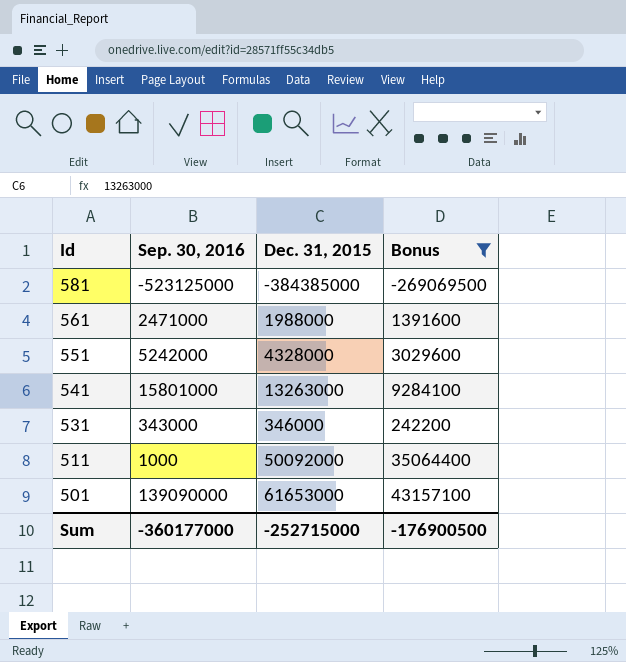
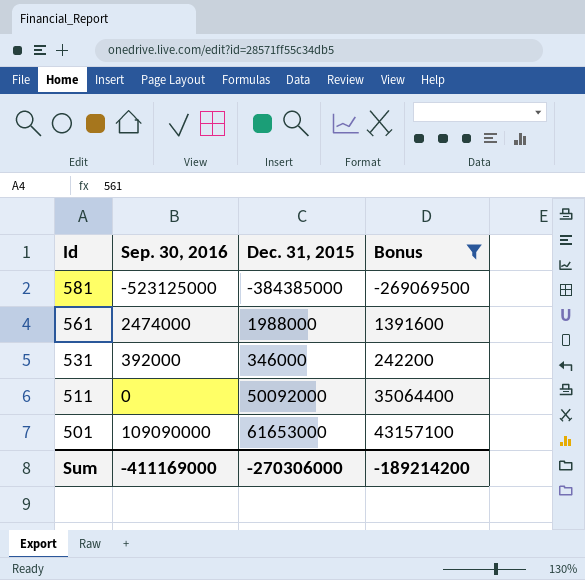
row 551: 5242000 | 4328000 | 3029600 -> none
row 541: 15801000 | 13263000 | 9284100 -> none
561 | Sep. 30, 2016: 2471000 -> 2474000
531 | Sep. 30, 2016: 343000 -> 392000
511 | Sep. 30, 2016: 1000 -> 0
501 | Sep. 30, 2016: 139090000 -> 109090000
Sum | Sep. 30, 2016: -360177000 -> -411169000
Sum | Dec. 31, 2015: -252715000 -> -270306000
Sum | Bonus: -176900500 -> -189214200

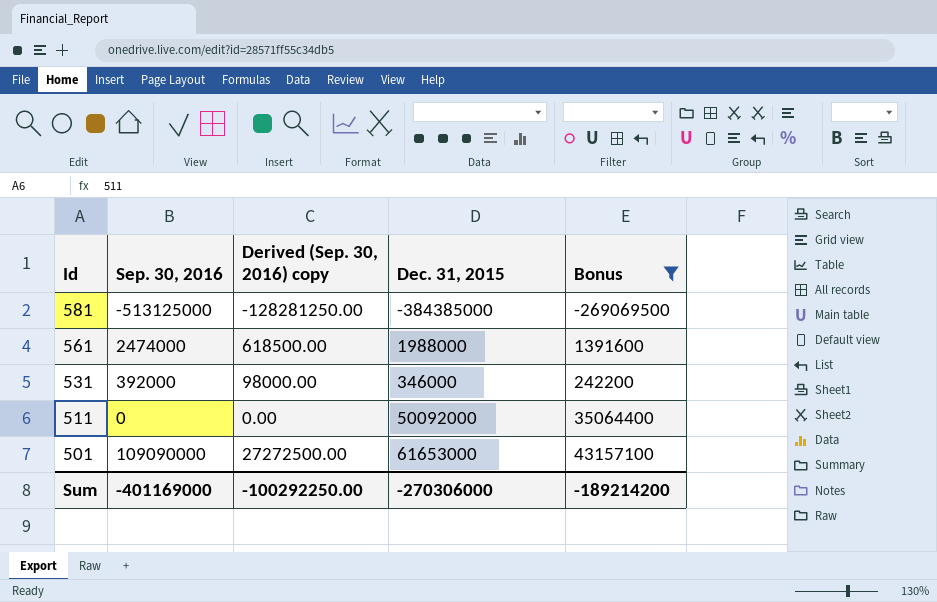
column Derived (Sep. 30, 2016) copy | formula: none -> [Sep. 30, 2016] * 0.25
581 | Sep. 30, 2016: -523125000 -> -513125000
Sum | Sep. 30, 2016: -411169000 -> -401169000

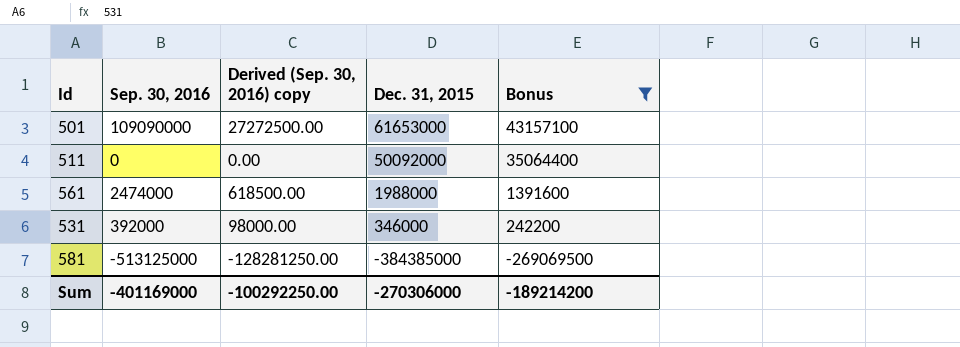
row order: Id descending -> Dec. 31, 2015 descending

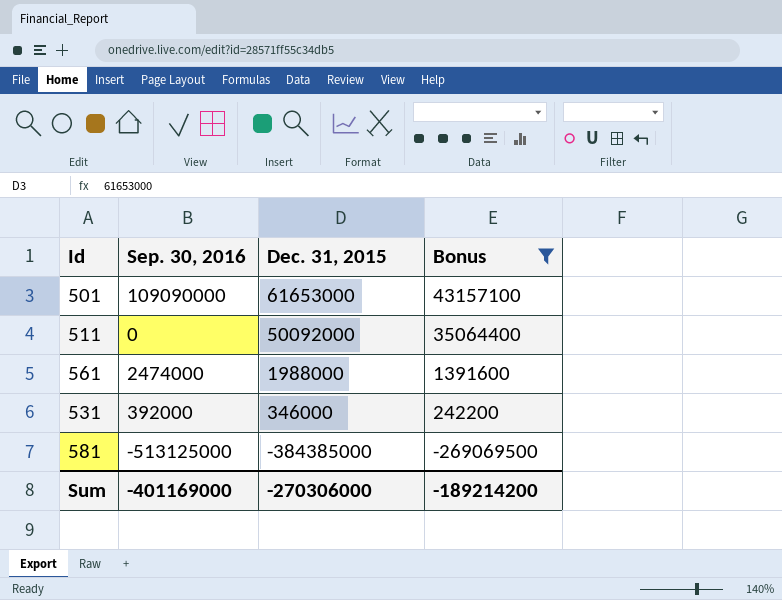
column Derived (Sep. 30, 2016) copy | formula: [Sep. 30, 2016] * 0.25 -> none

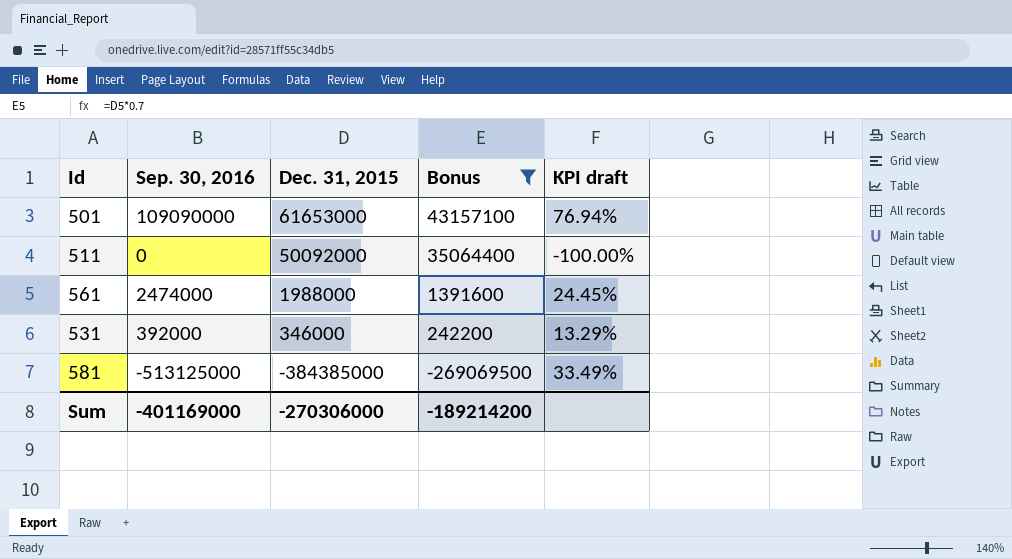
column KPI draft | formula: none -> ([Sep. 30, 2016] - [Dec. 31, 2015]) / [Dec. 31, 2015]

